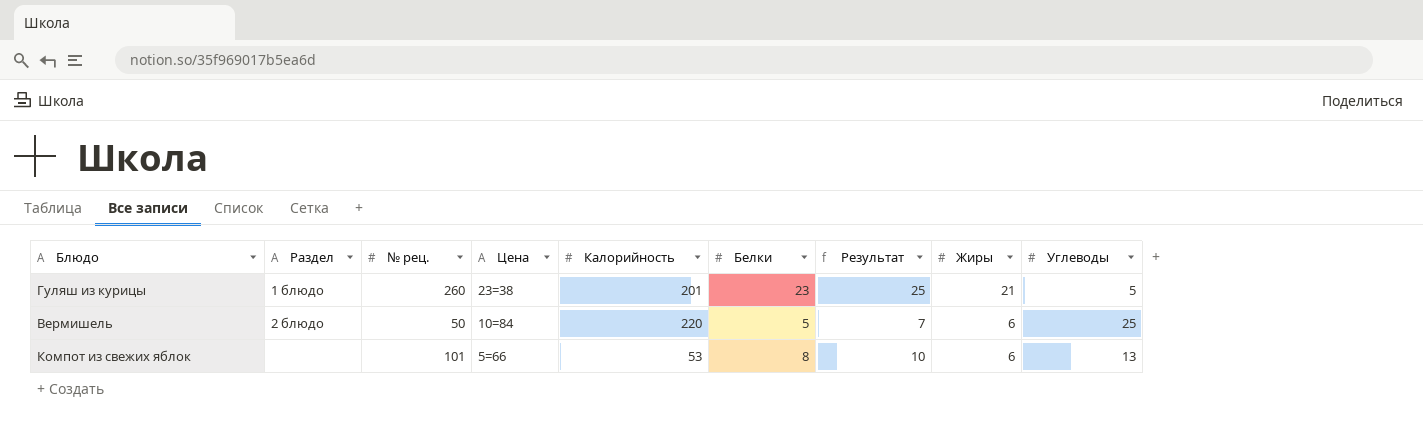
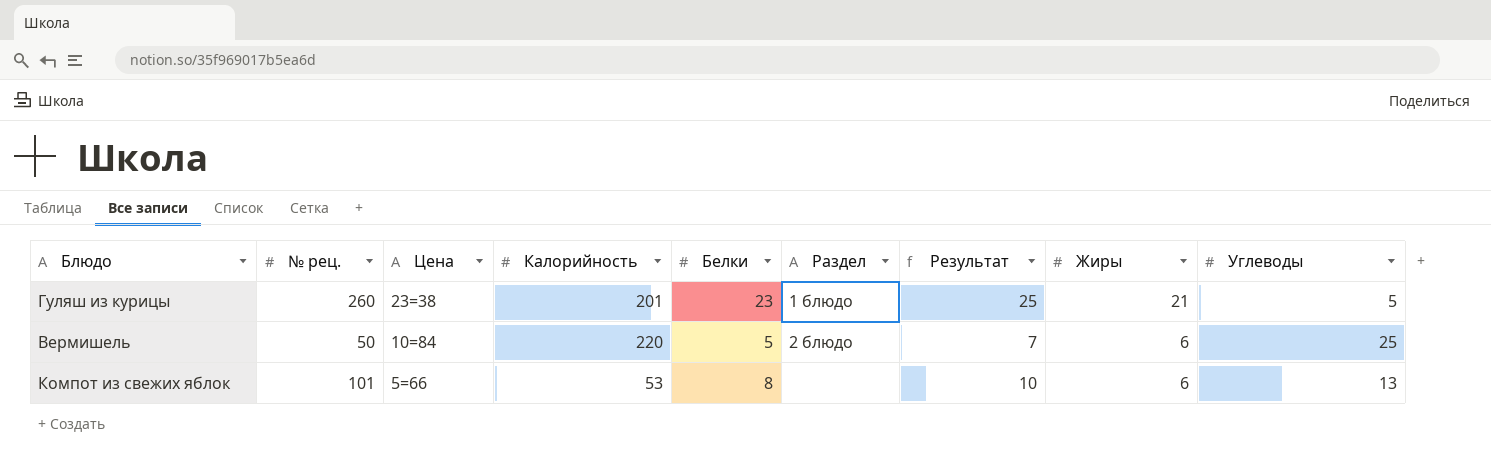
column Раздел | position: 2 -> 6

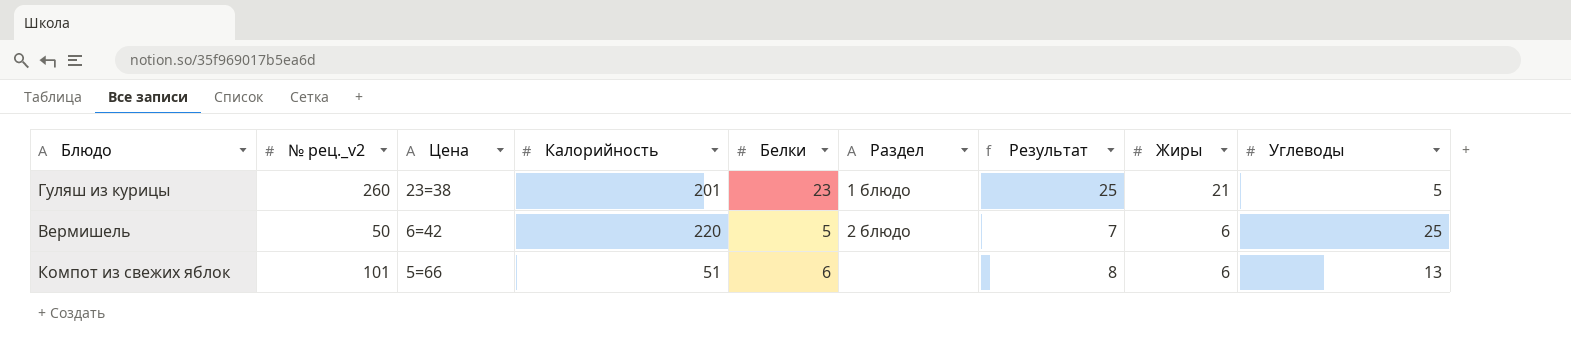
column name: № рец. -> № рец._v2
Вермишель | Цена: 10=84 -> 6=42
Компот из свежих яблок | Калорийность: 53 -> 51
Компот из свежих яблок | Белки: 8 -> 6
Компот из свежих яблок | Результат: 10 -> 8

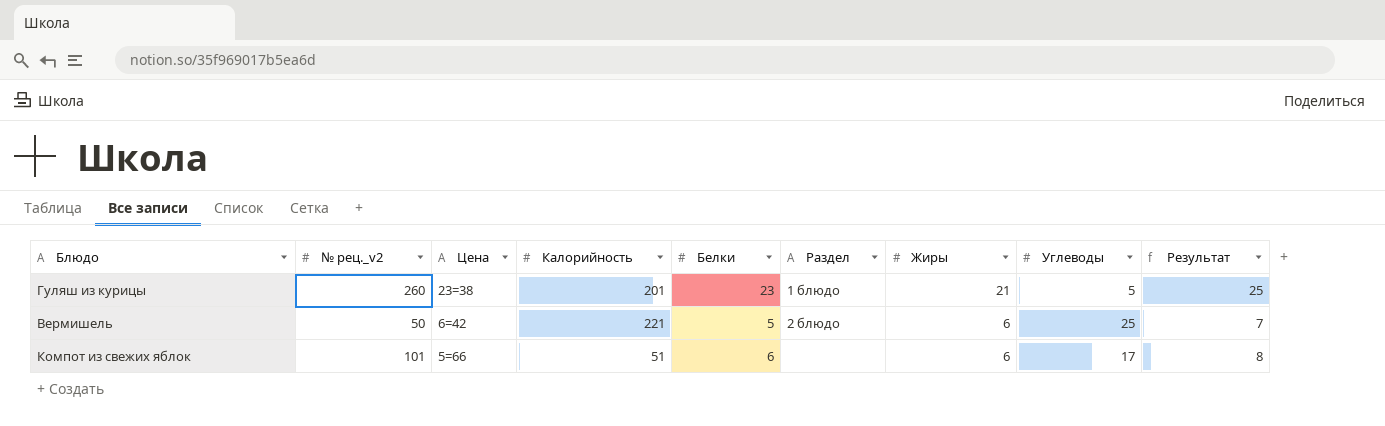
column Результат | position: 7 -> 9
Вермишель | Калорийность: 220 -> 221
Компот из свежих яблок | Углеводы: 13 -> 17

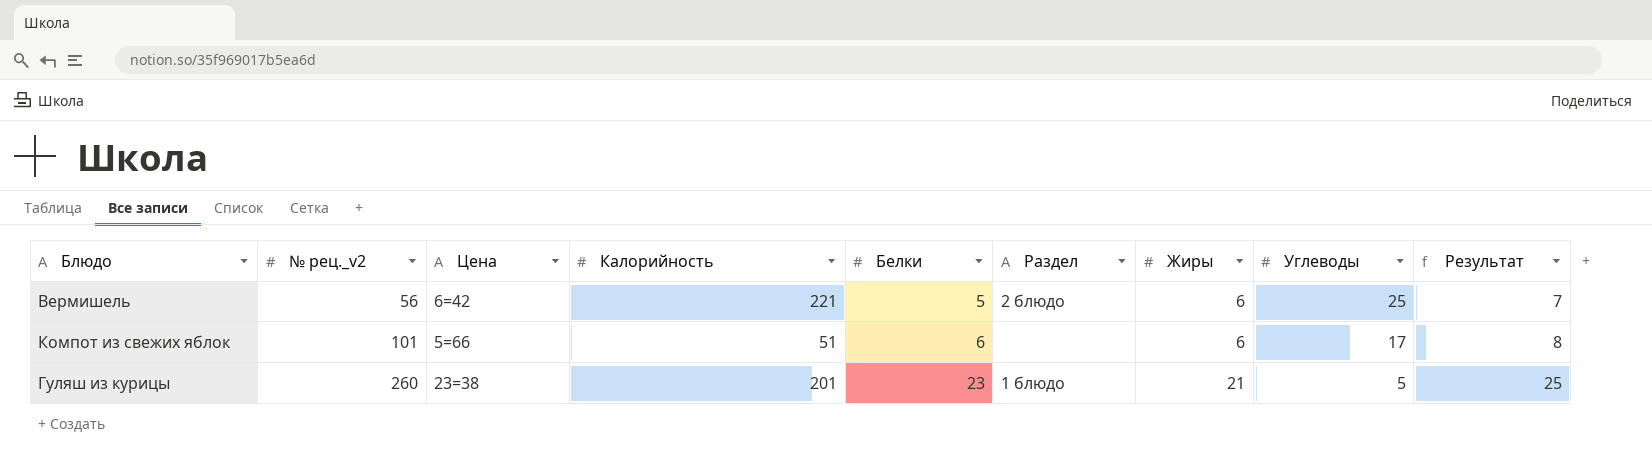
row order: Цена descending -> № рец._v2 ascending
Вермишель | № рец._v2: 50 -> 56

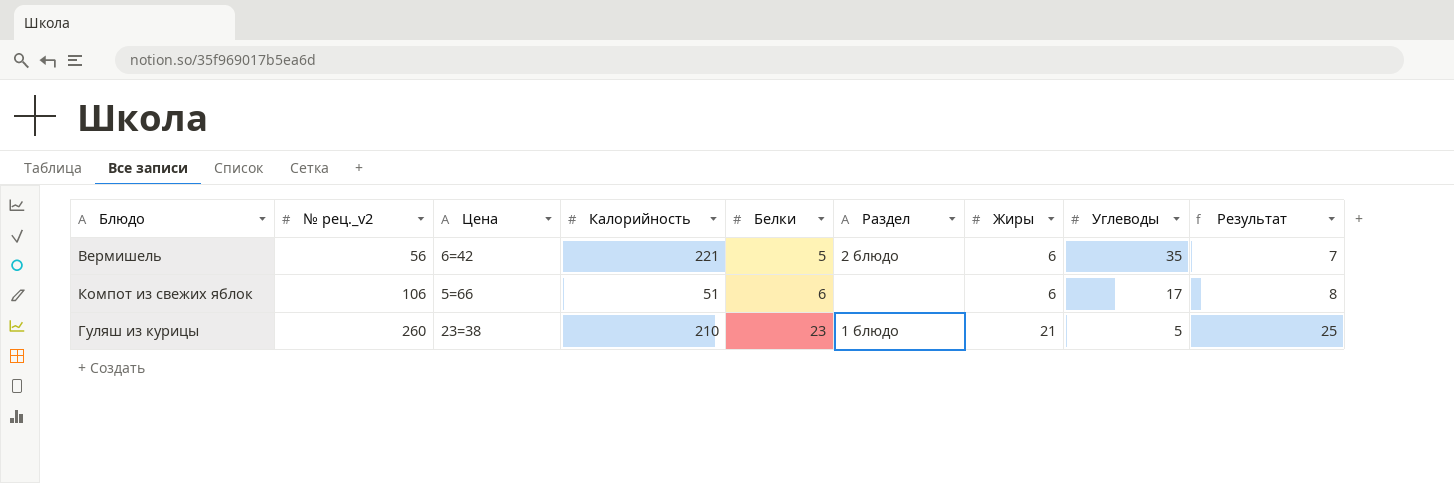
Вермишель | Углеводы: 25 -> 35
Компот из свежих яблок | № рец._v2: 101 -> 106
Гуляш из курицы | Калорийность: 201 -> 210

